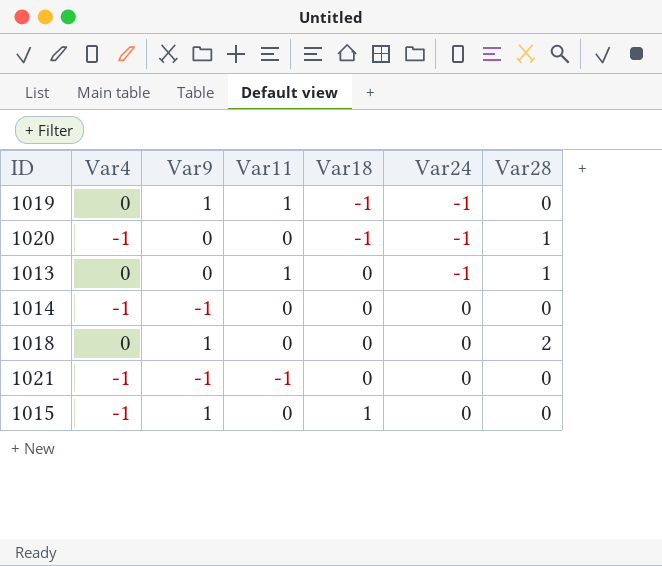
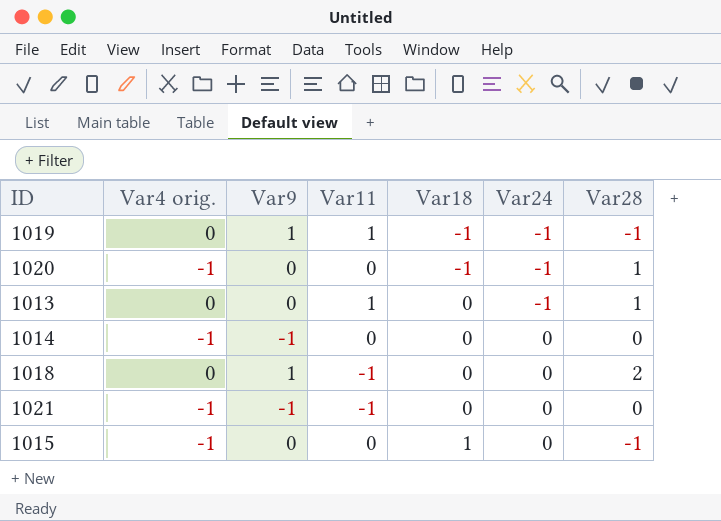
column name: Var4 -> Var4 orig.
1019 | Var28: 0 -> -1
1018 | Var11: 0 -> -1
1015 | Var9: 1 -> 0
1015 | Var28: 0 -> -1

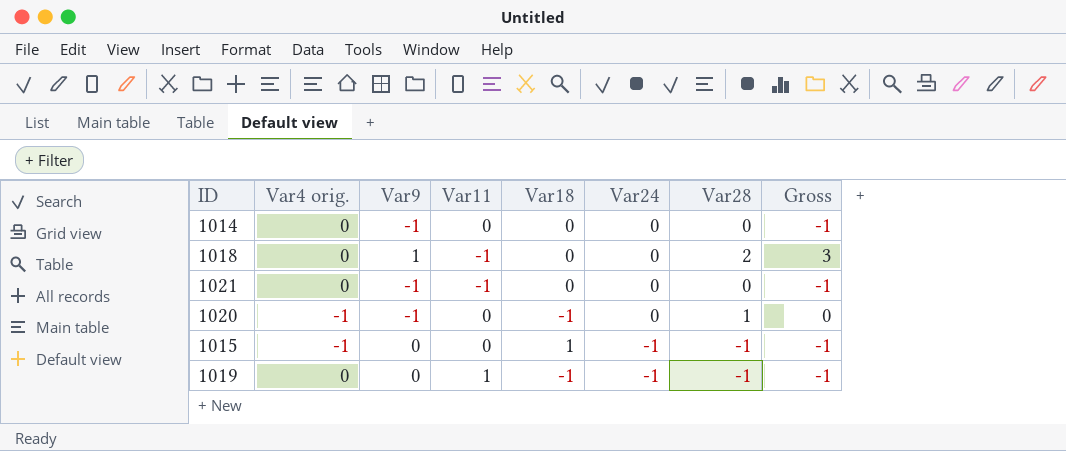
row order: Var18 ascending -> Var24 descending
column Gross | formula: none -> [Var9] + [Var28]
row 1013: 0 | 0 | 1 | 0 | -1 | 1 -> none
1014 | Var4 orig.: -1 -> 0
1021 | Var4 orig.: -1 -> 0
1020 | Var9: 0 -> -1
1020 | Var24: -1 -> 0
1015 | Var24: 0 -> -1
1019 | Var9: 1 -> 0

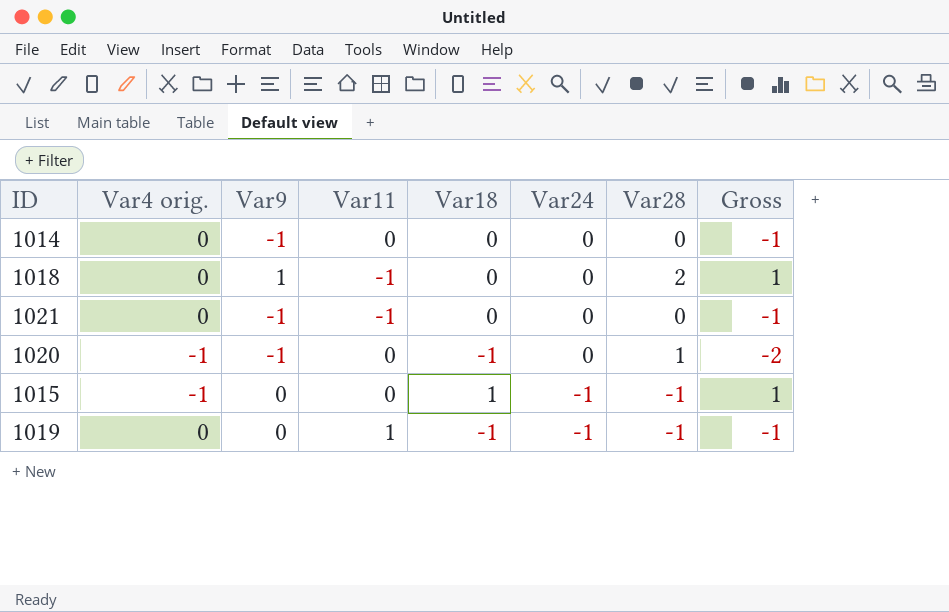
column Gross | formula: [Var9] + [Var28] -> [Var9] + [Var18]

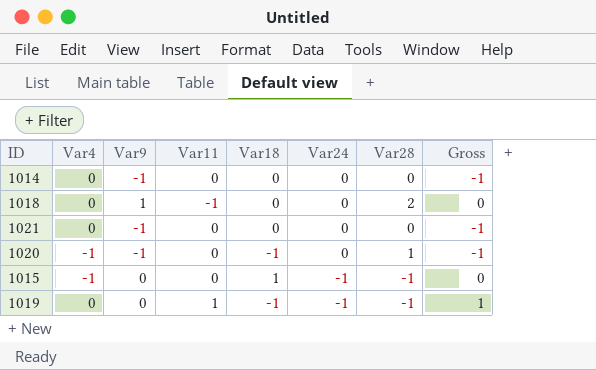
column name: Var4 orig. -> Var4
column Gross | formula: [Var9] + [Var18] -> [Var9] + [Var11]
1021 | Var11: -1 -> 0

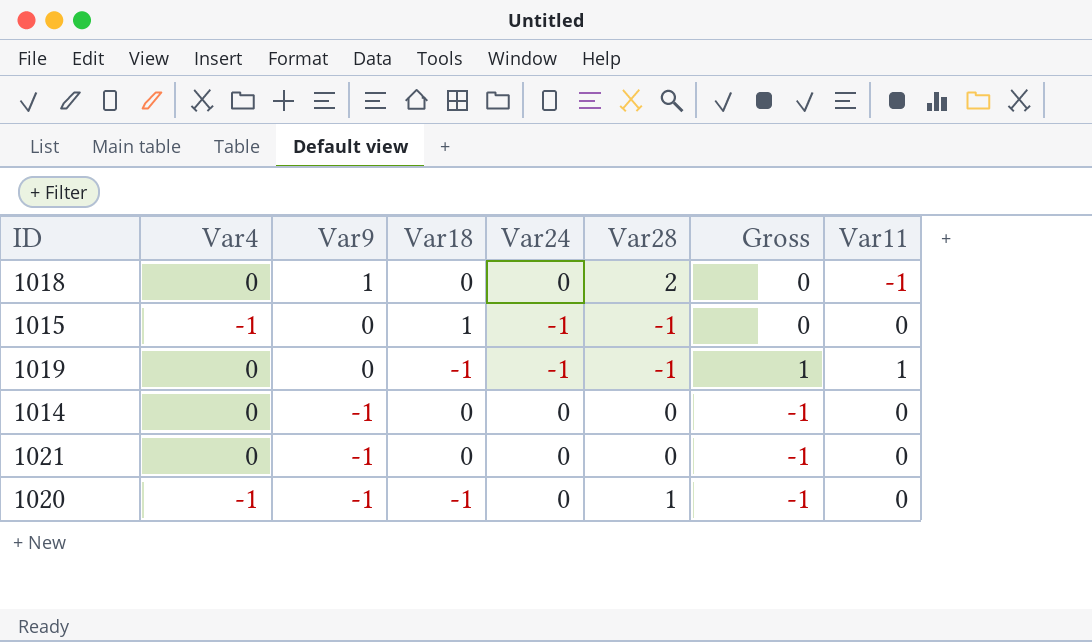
row order: Var24 descending -> Var9 descending
column Var11 | position: 4 -> 8

